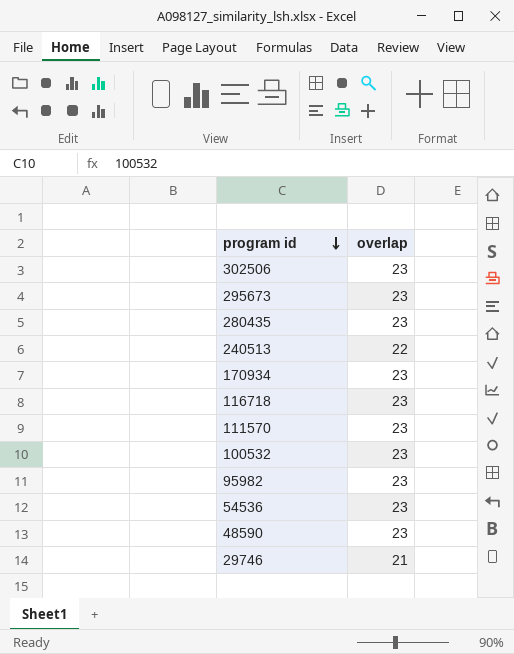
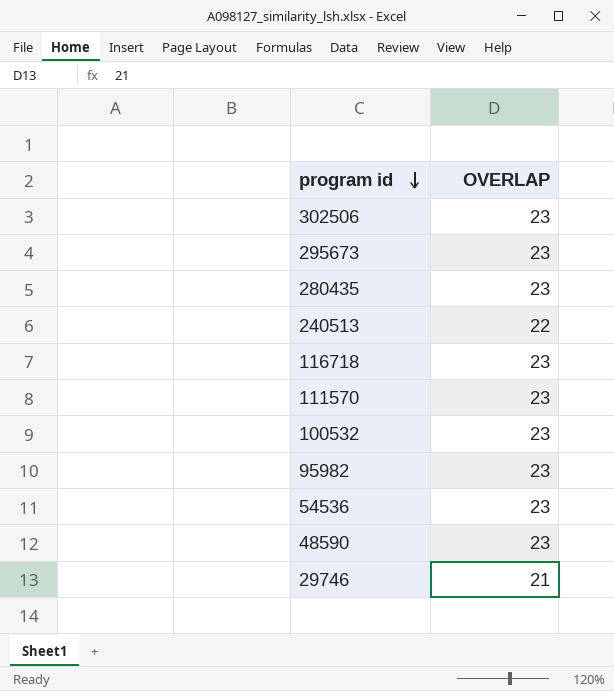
column name: overlap -> OVERLAP
row 170934: 23 -> none

